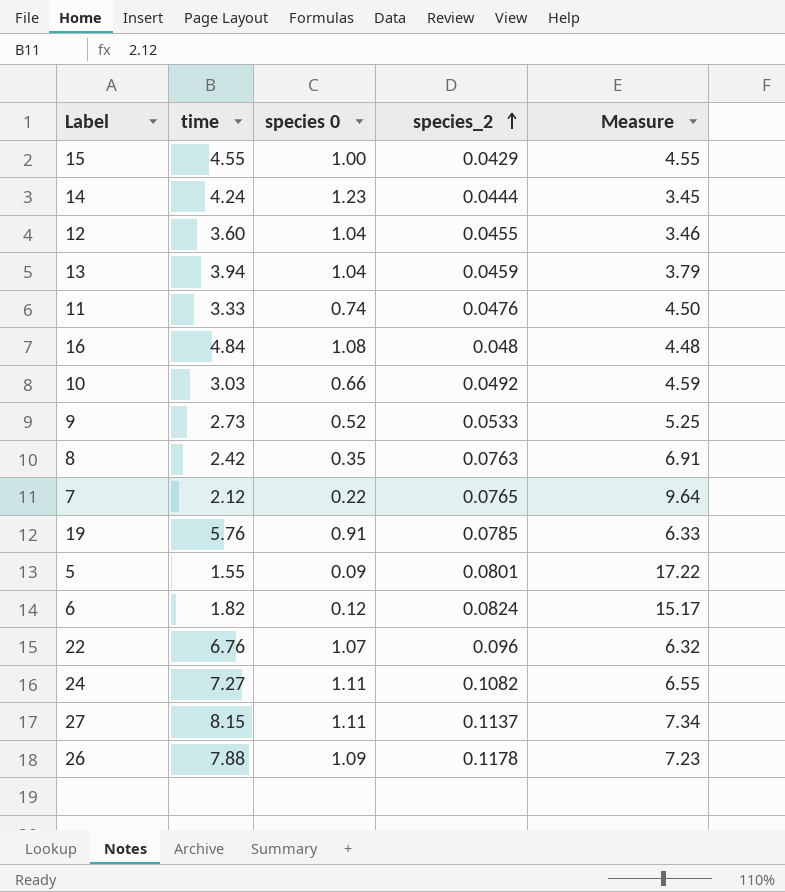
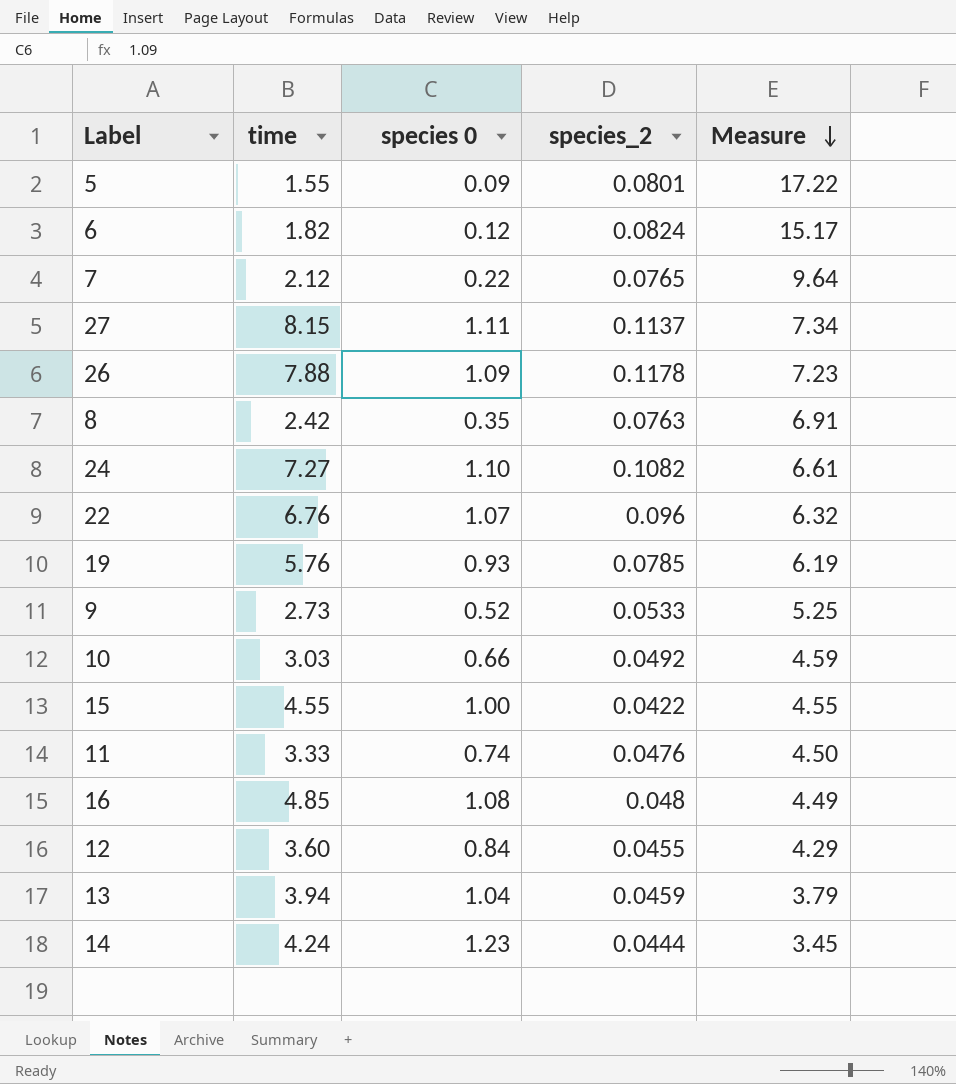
row order: species_2 ascending -> Measure descending
24 | species 0: 1.11 -> 1.10
24 | Measure: 6.55 -> 6.61
19 | species 0: 0.91 -> 0.93
19 | Measure: 6.33 -> 6.19
15 | species_2: 0.0429 -> 0.0422
16 | time: 4.84 -> 4.85
16 | Measure: 4.48 -> 4.49
12 | species 0: 1.04 -> 0.84
12 | Measure: 3.46 -> 4.29

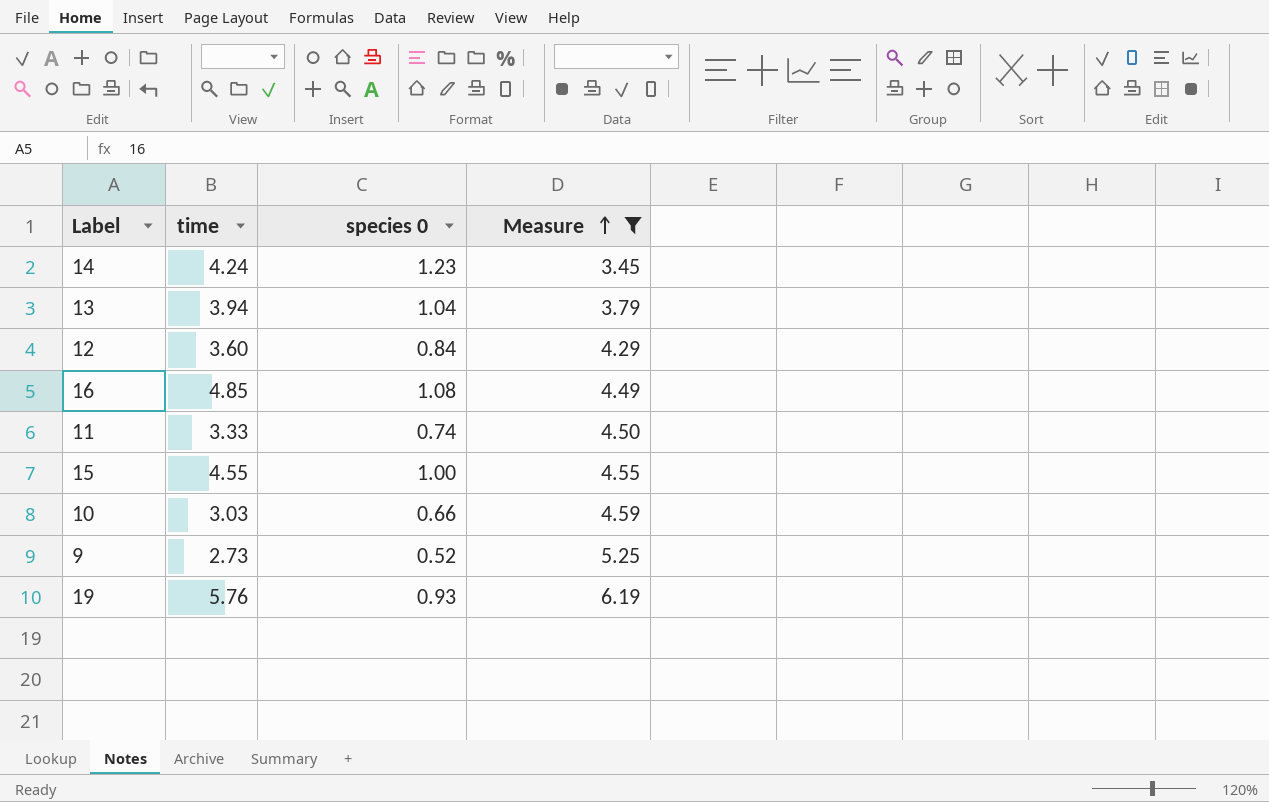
filter: none -> Measure <= 6.19
row order: Measure descending -> Measure ascending
column species_2 | position: 4 -> none

